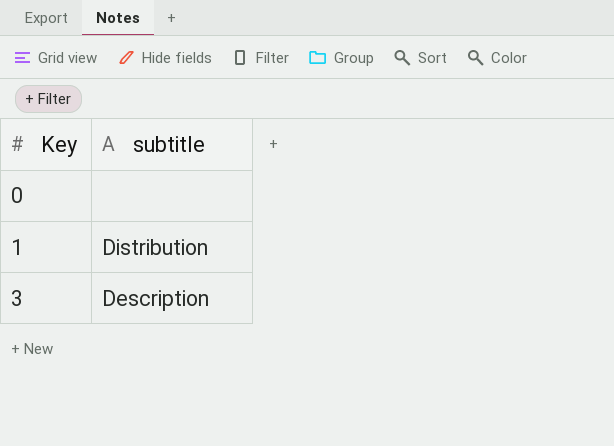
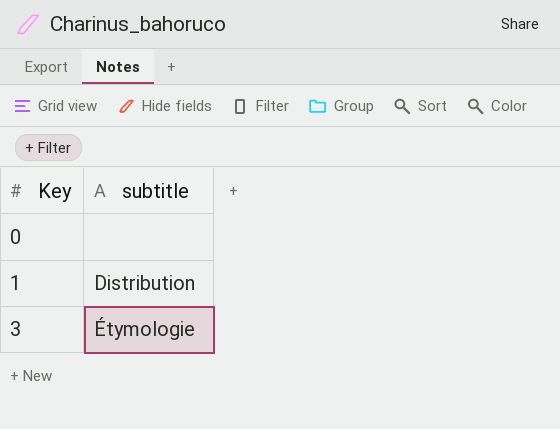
3 | subtitle: Description -> Étymologie

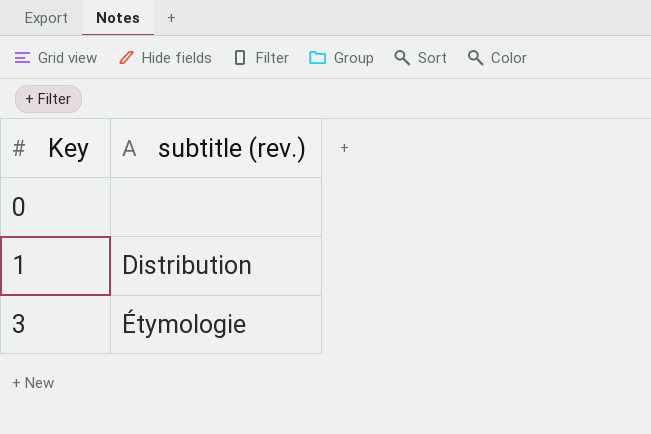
column name: subtitle -> subtitle (rev.)

